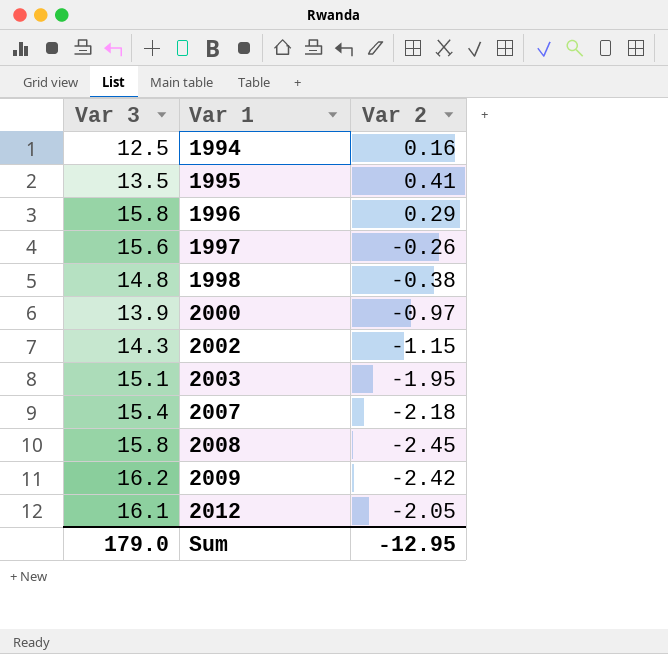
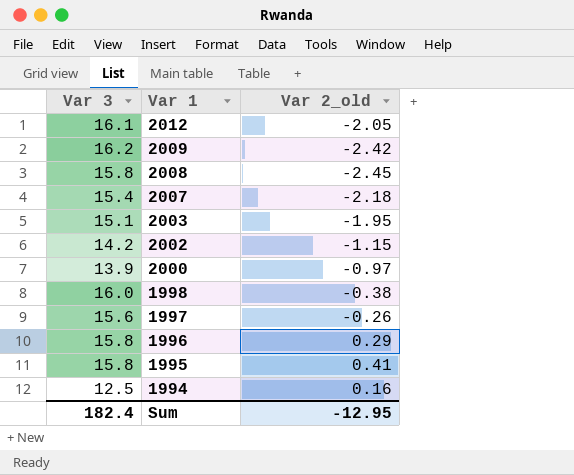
row order: Var 1 ascending -> Var 1 descending
column name: Var 2 -> Var 2_old
2002 | Var 3: 14.3 -> 14.2
1998 | Var 3: 14.8 -> 16.0
1995 | Var 3: 13.5 -> 15.8
Sum | Var 3: 179.0 -> 182.4

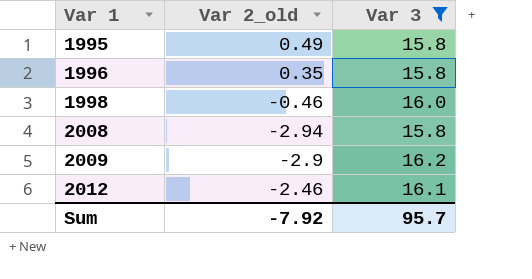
filter: none -> Var 3 >= 15.8
row order: Var 1 descending -> Var 1 ascending
column Var 3 | position: 1 -> 3
1995 | Var 2_old: 0.41 -> 0.49
1996 | Var 2_old: 0.29 -> 0.35
1998 | Var 2_old: -0.38 -> -0.46
2008 | Var 2_old: -2.45 -> -2.94
2009 | Var 2_old: -2.42 -> -2.9
2012 | Var 2_old: -2.05 -> -2.46
Sum | Var 2_old: -12.95 -> -7.92
Sum | Var 3: 182.4 -> 95.7

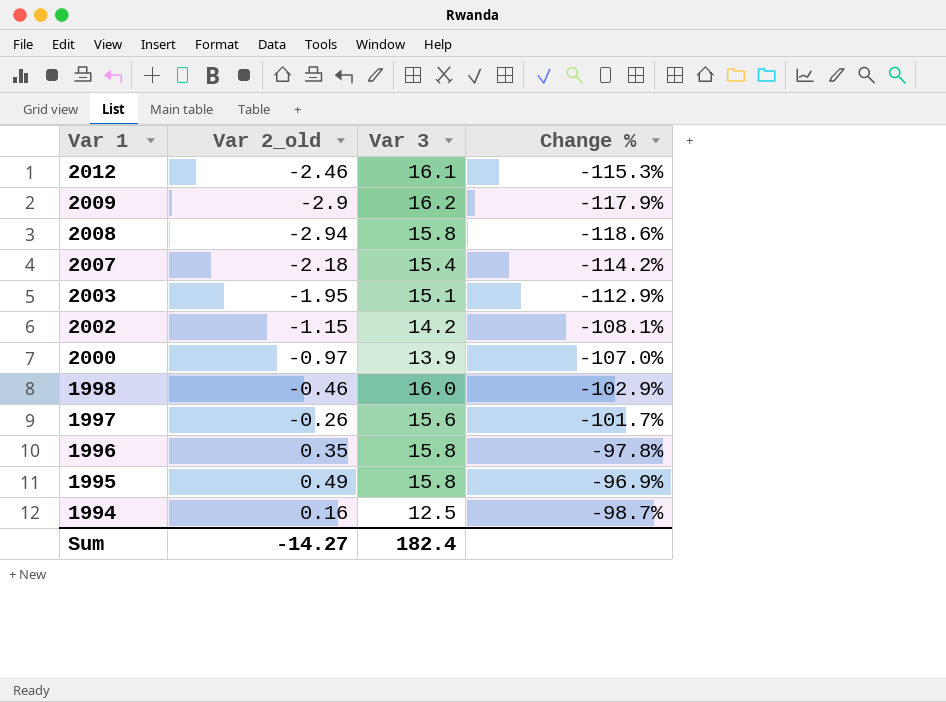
filter: Var 3 >= 15.8 -> none
row order: Var 1 ascending -> Var 1 descending
column Change % | formula: none -> ([Var 2_old] - [Var 3]) / [Var 3]
Sum | Var 2_old: -7.92 -> -14.27
Sum | Var 3: 95.7 -> 182.4

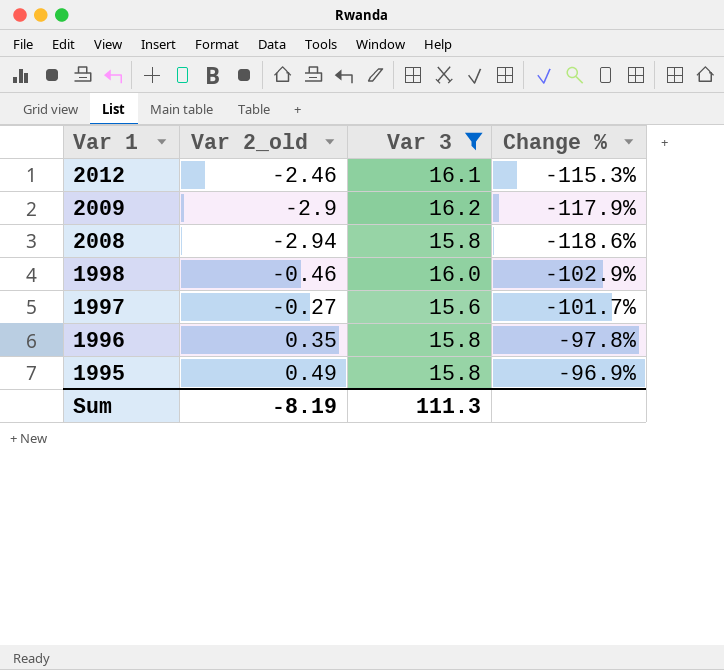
filter: none -> Var 3 >= 15.6
1997 | Var 2_old: -0.26 -> -0.27
Sum | Var 2_old: -14.27 -> -8.19
Sum | Var 3: 182.4 -> 111.3

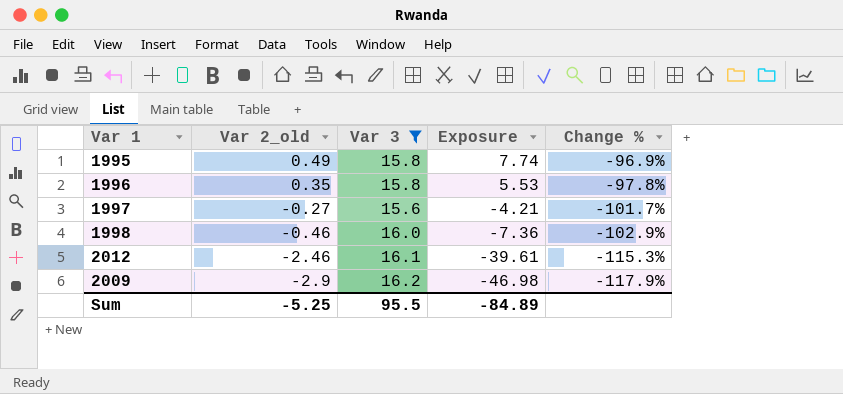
row order: Var 1 descending -> Var 2_old descending
column Exposure | formula: none -> [Var 2_old] * [Var 3]
row 2008: -2.94 | 15.8 | -118.6% -> none
Sum | Var 2_old: -8.19 -> -5.25
Sum | Var 3: 111.3 -> 95.5

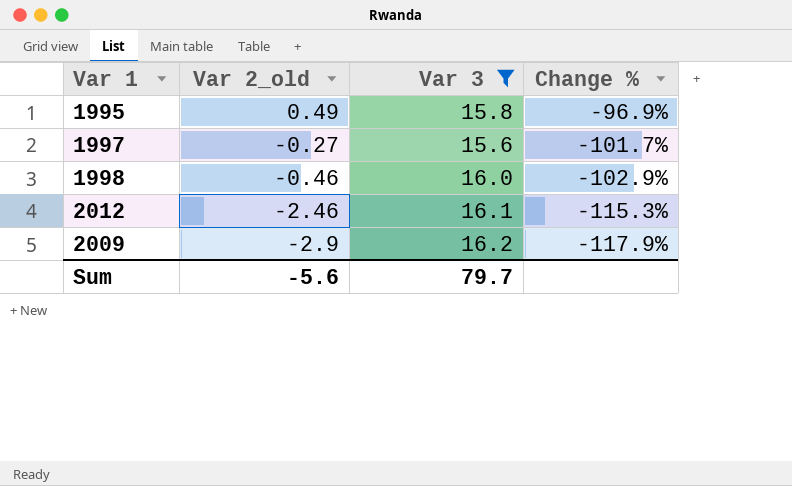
column Exposure | formula: [Var 2_old] * [Var 3] -> none
row 1996: 0.35 | 15.8 | 5.53 | -97.8% -> none
Sum | Var 2_old: -5.25 -> -5.6
Sum | Var 3: 95.5 -> 79.7

